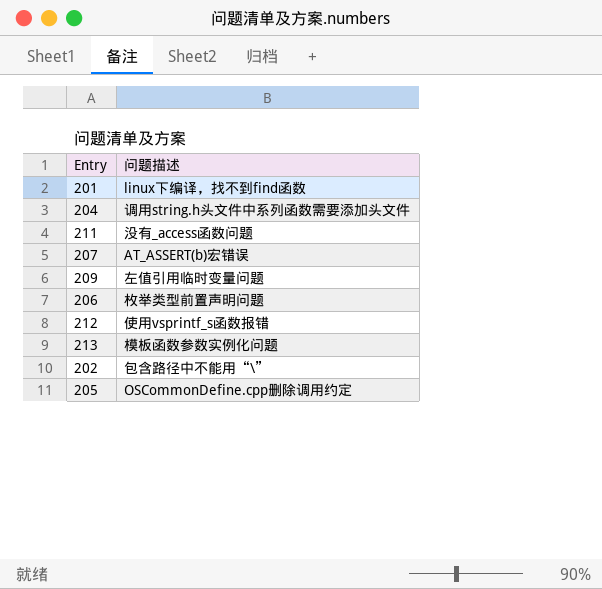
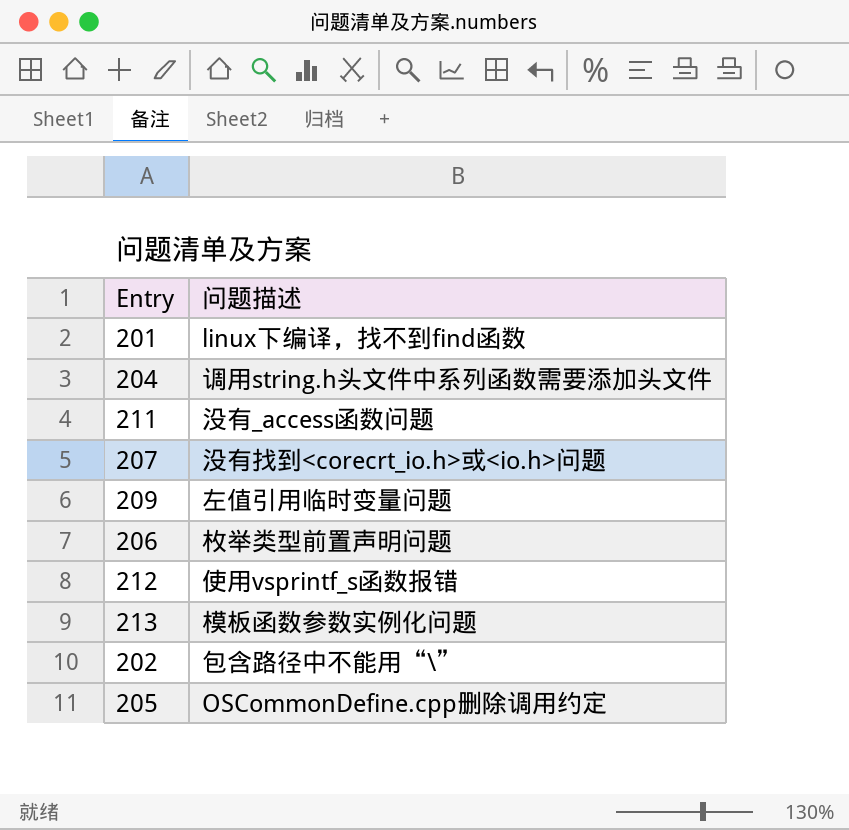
207 | 问题描述: AT_ASSERT(b)宏错误 -> 没有找到<corecrt_io.h>或<io.h>问题

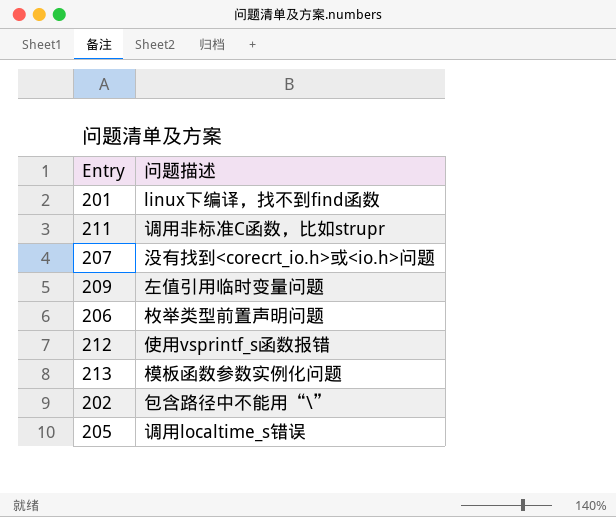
row 204: 调用string.h头文件中系列函数需要添加头文件 -> none
211 | 问题描述: 没有_access函数问题 -> 调用非标准C函数，比如strupr
205 | 问题描述: OSCommonDefine.cpp删除调用约定 -> 调用localtime_s错误

